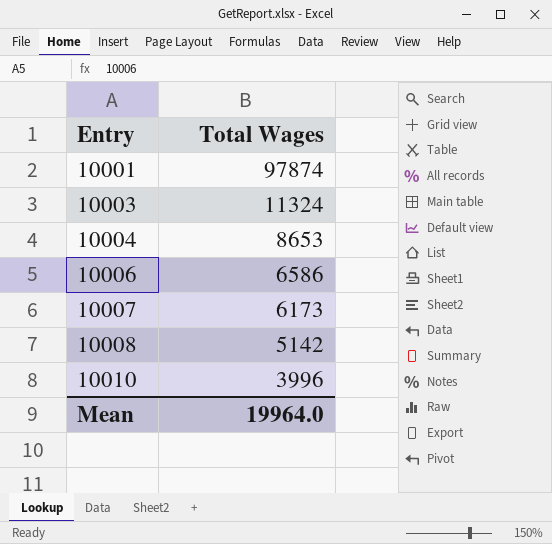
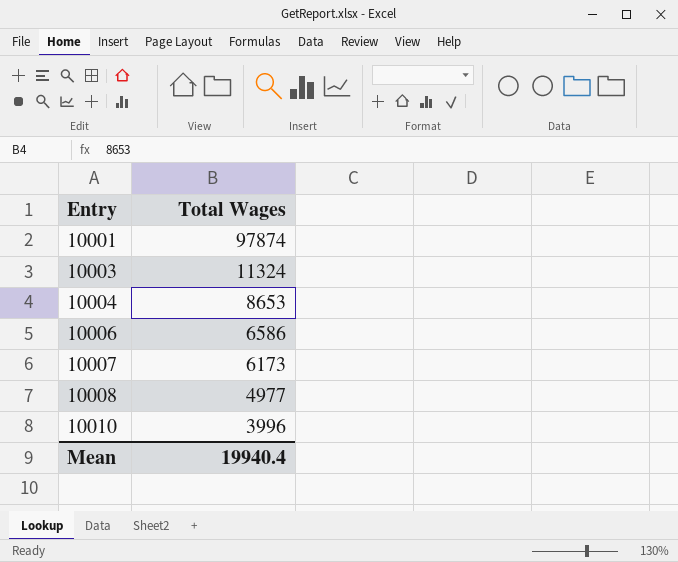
10008 | Total Wages: 5142 -> 4977
Mean | Total Wages: 19964.0 -> 19940.4

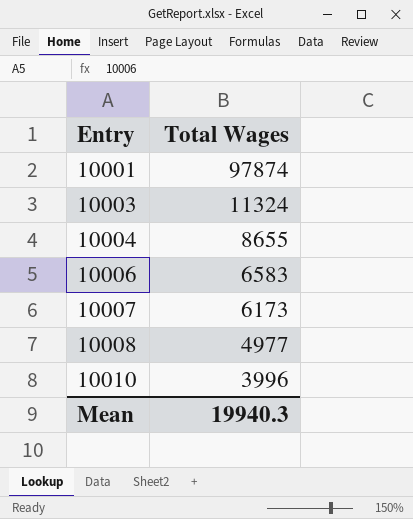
10004 | Total Wages: 8653 -> 8655
10006 | Total Wages: 6586 -> 6583
Mean | Total Wages: 19940.4 -> 19940.3

